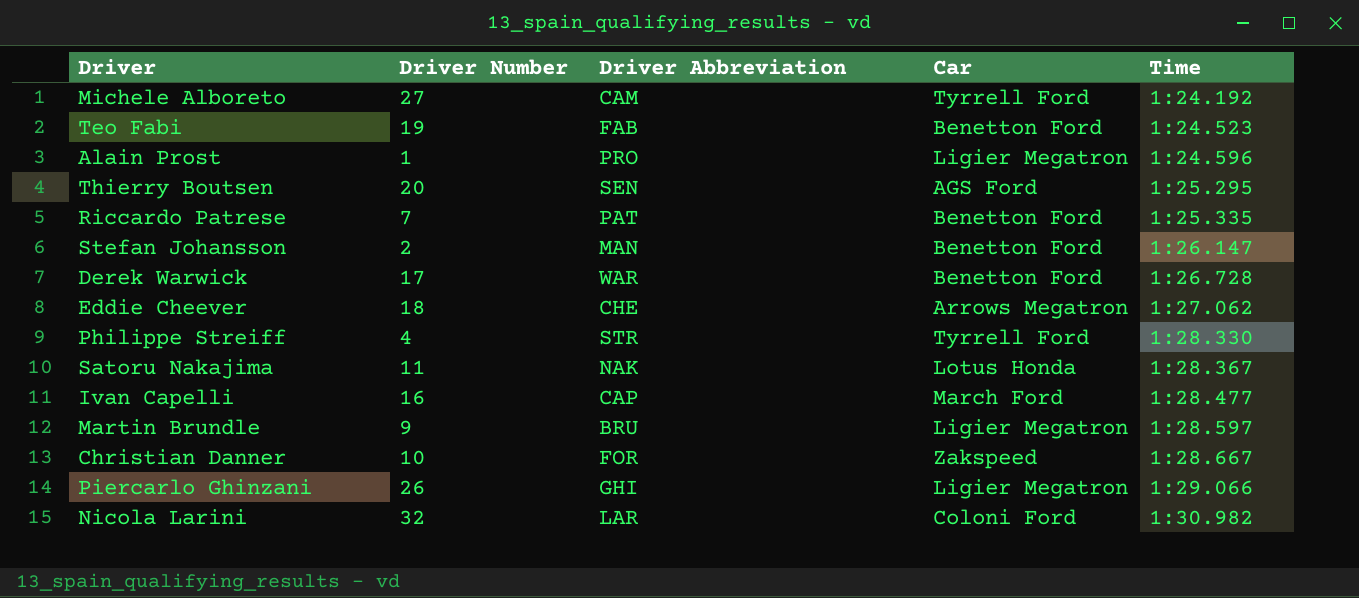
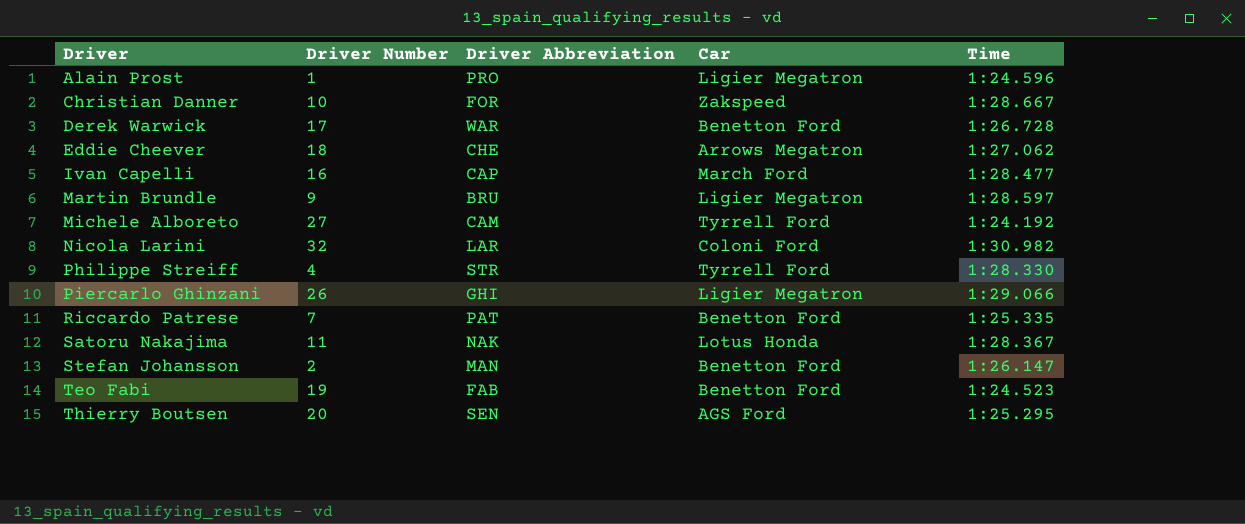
row order: Time ascending -> Driver ascending

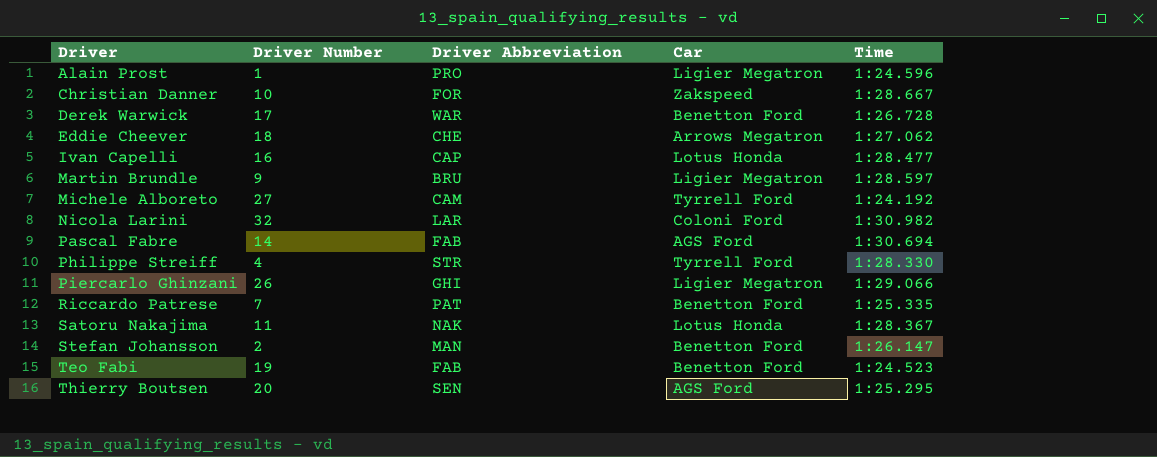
Ivan Capelli | Car: March Ford -> Lotus Honda
row Pascal Fabre: none -> 14 | FAB | AGS Ford | 1:30.694

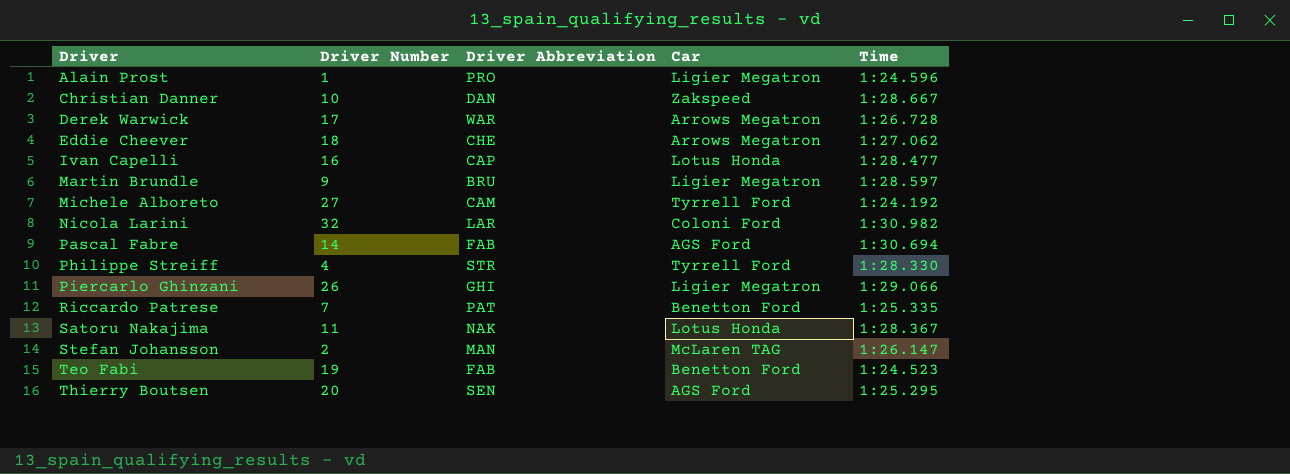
Christian Danner | Driver Abbreviation: FOR -> DAN
Derek Warwick | Car: Benetton Ford -> Arrows Megatron
Stefan Johansson | Car: Benetton Ford -> McLaren TAG

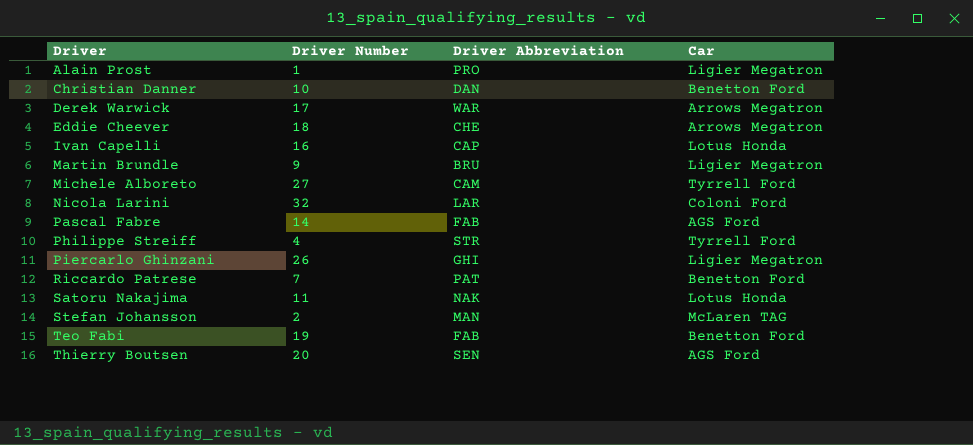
column Time | position: 5 -> none
Christian Danner | Car: Zakspeed -> Benetton Ford

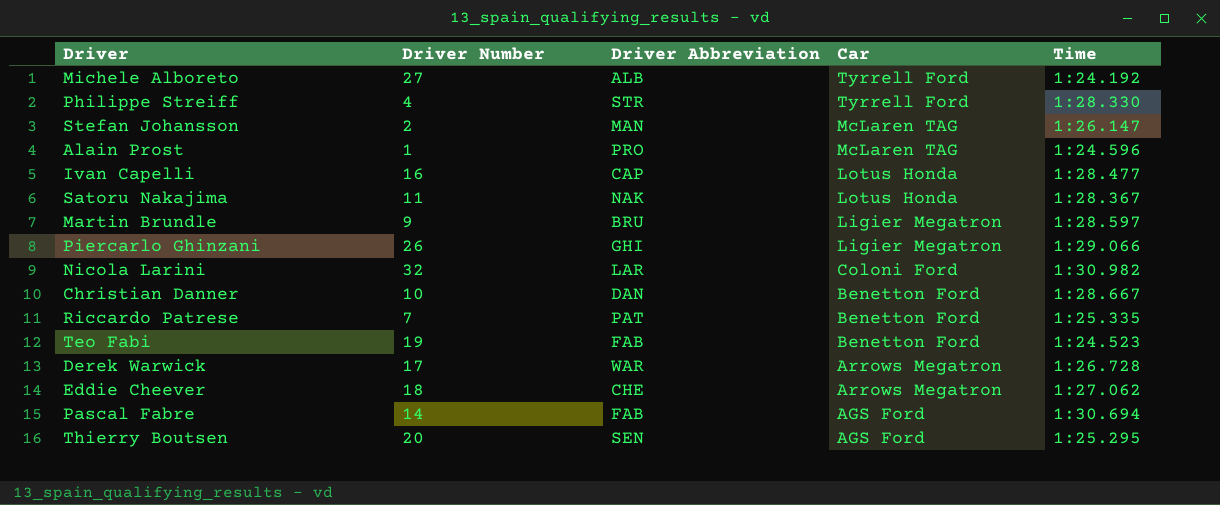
row order: Driver ascending -> Car descending
column Time | position: none -> 5
Michele Alboreto | Driver Abbreviation: CAM -> ALB
Alain Prost | Car: Ligier Megatron -> McLaren TAG

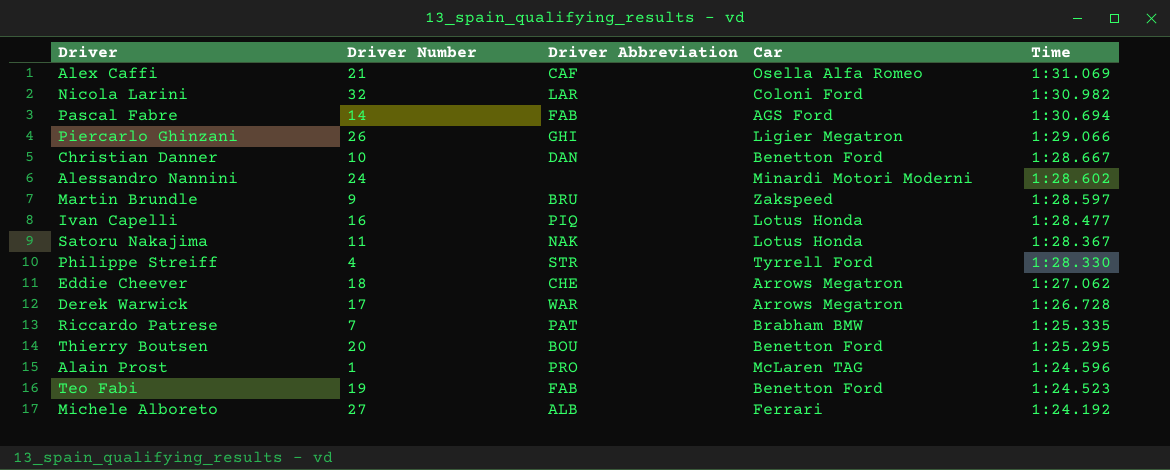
row order: Car descending -> Time descending
row Stefan Johansson: 2 | MAN | McLaren TAG | 1:26.147 -> none
row Alex Caffi: none -> 21 | CAF | Osella Alfa Romeo | 1:31.069
row Alessandro Nannini: none -> 24 | none | Minardi Motori Moderni | 1:28.602
Martin Brundle | Car: Ligier Megatron -> Zakspeed
Ivan Capelli | Driver Abbreviation: CAP -> PIQ
Riccardo Patrese | Car: Benetton Ford -> Brabham BMW
Thierry Boutsen | Driver Abbreviation: SEN -> BOU
Thierry Boutsen | Car: AGS Ford -> Benetton Ford
Michele Alboreto | Car: Tyrrell Ford -> Ferrari

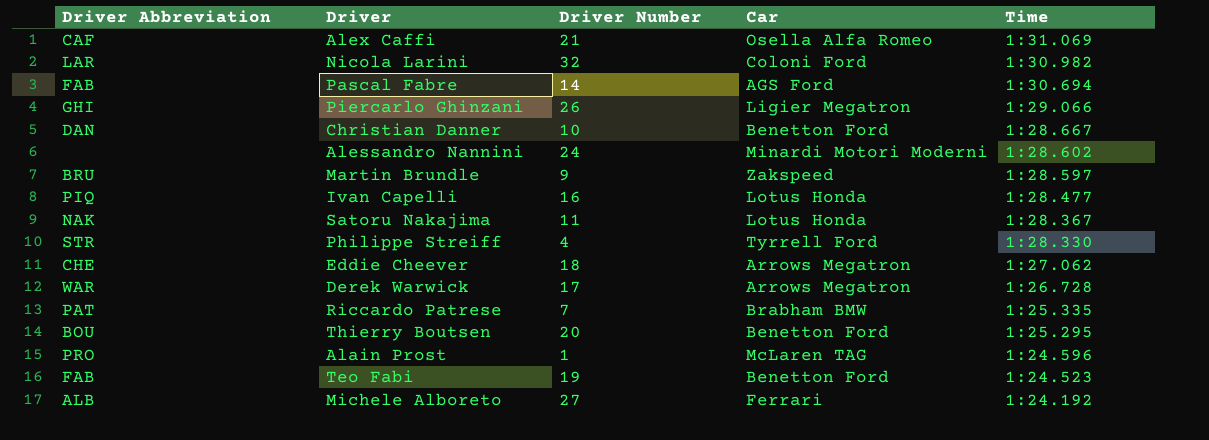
column Driver Abbreviation | position: 3 -> 1

